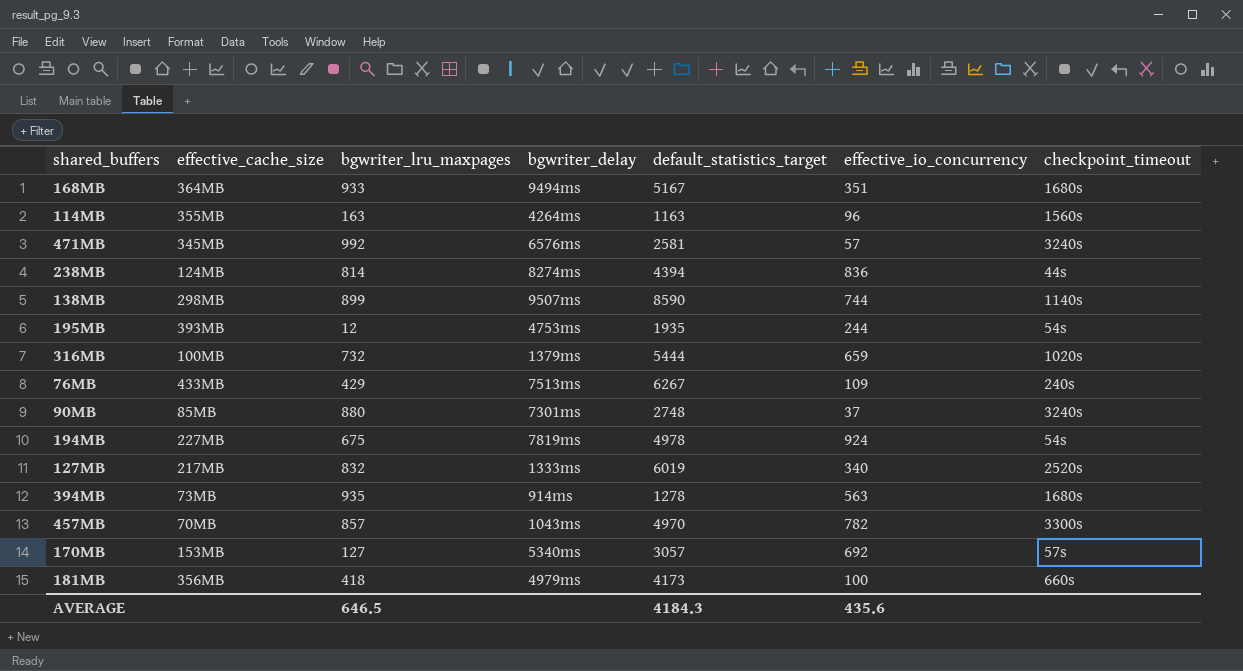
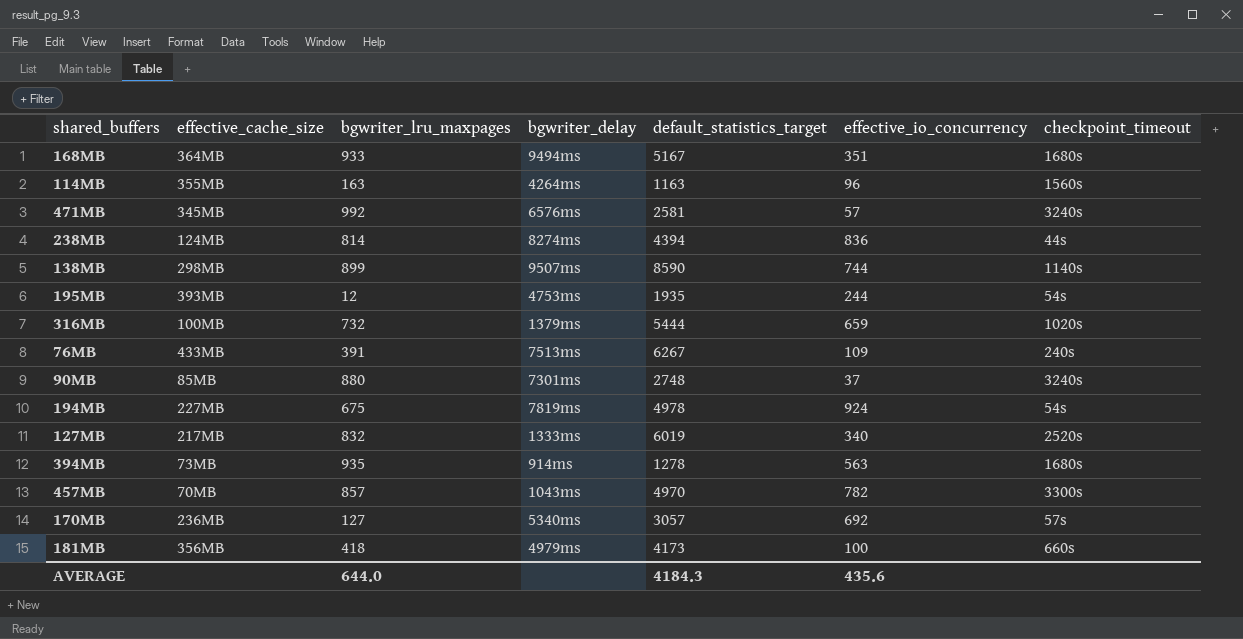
76MB | bgwriter_lru_maxpages: 429 -> 391
170MB | effective_cache_size: 153MB -> 236MB
AVERAGE | bgwriter_lru_maxpages: 646.5 -> 644.0

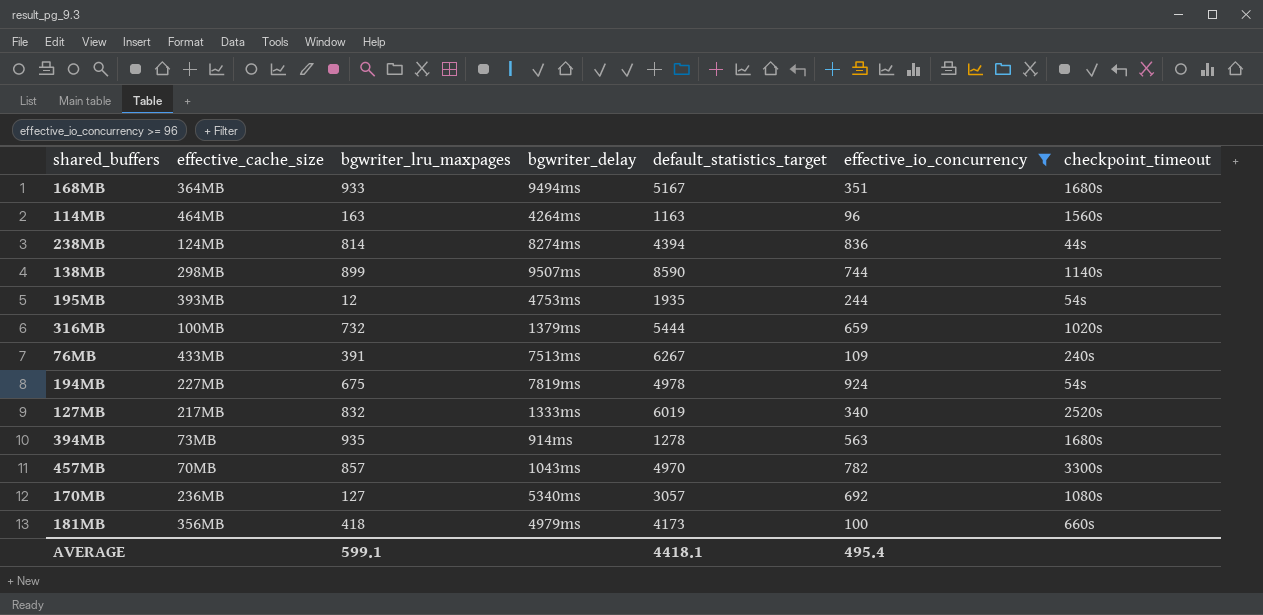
filter: none -> effective_io_concurrency >= 96
114MB | effective_cache_size: 355MB -> 464MB
170MB | checkpoint_timeout: 57s -> 1080s
AVERAGE | bgwriter_lru_maxpages: 644.0 -> 599.1
AVERAGE | default_statistics_target: 4184.3 -> 4418.1
AVERAGE | effective_io_concurrency: 435.6 -> 495.4

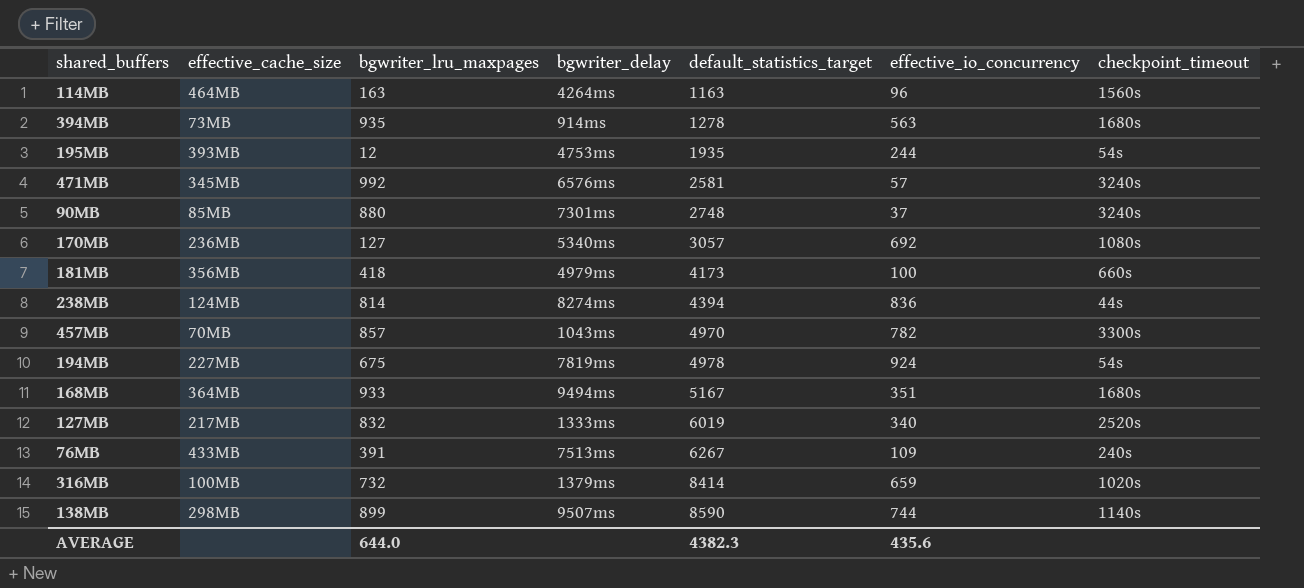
filter: effective_io_concurrency >= 96 -> none
row order: none -> default_statistics_target ascending
316MB | default_statistics_target: 5444 -> 8414
AVERAGE | bgwriter_lru_maxpages: 599.1 -> 644.0
AVERAGE | default_statistics_target: 4418.1 -> 4382.3
AVERAGE | effective_io_concurrency: 495.4 -> 435.6

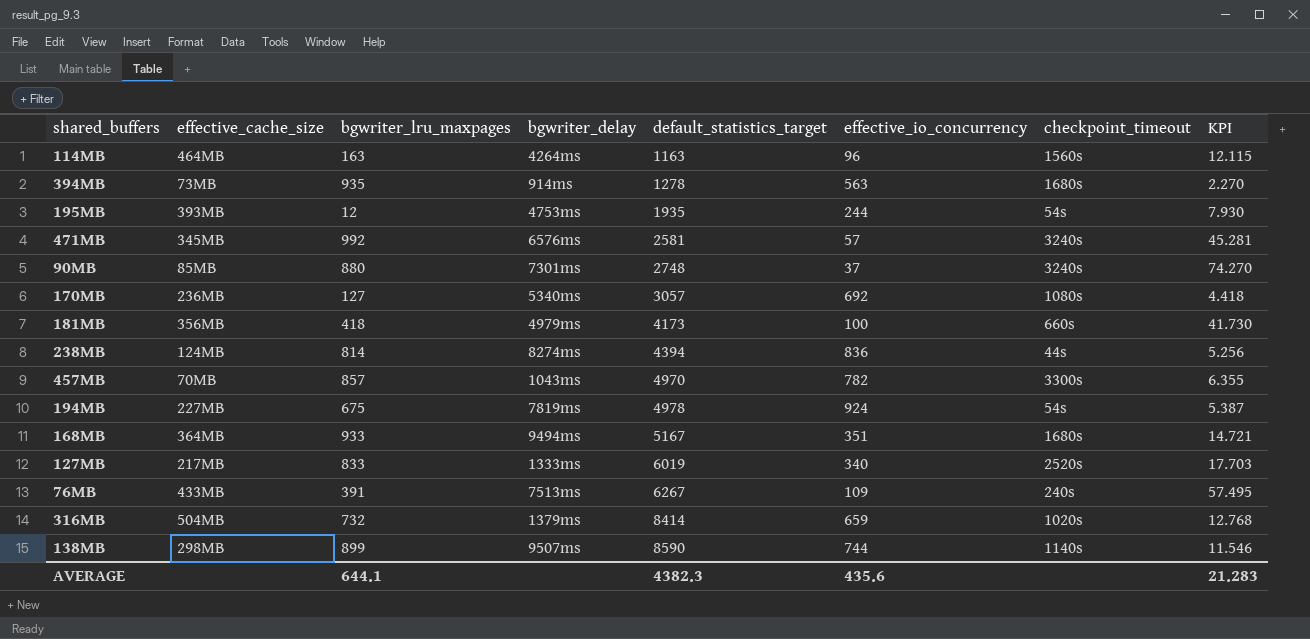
column KPI | formula: none -> [default_statistics_target] / [effective_io_concurrency]
127MB | bgwriter_lru_maxpages: 832 -> 833
316MB | effective_cache_size: 100MB -> 504MB
AVERAGE | bgwriter_lru_maxpages: 644.0 -> 644.1

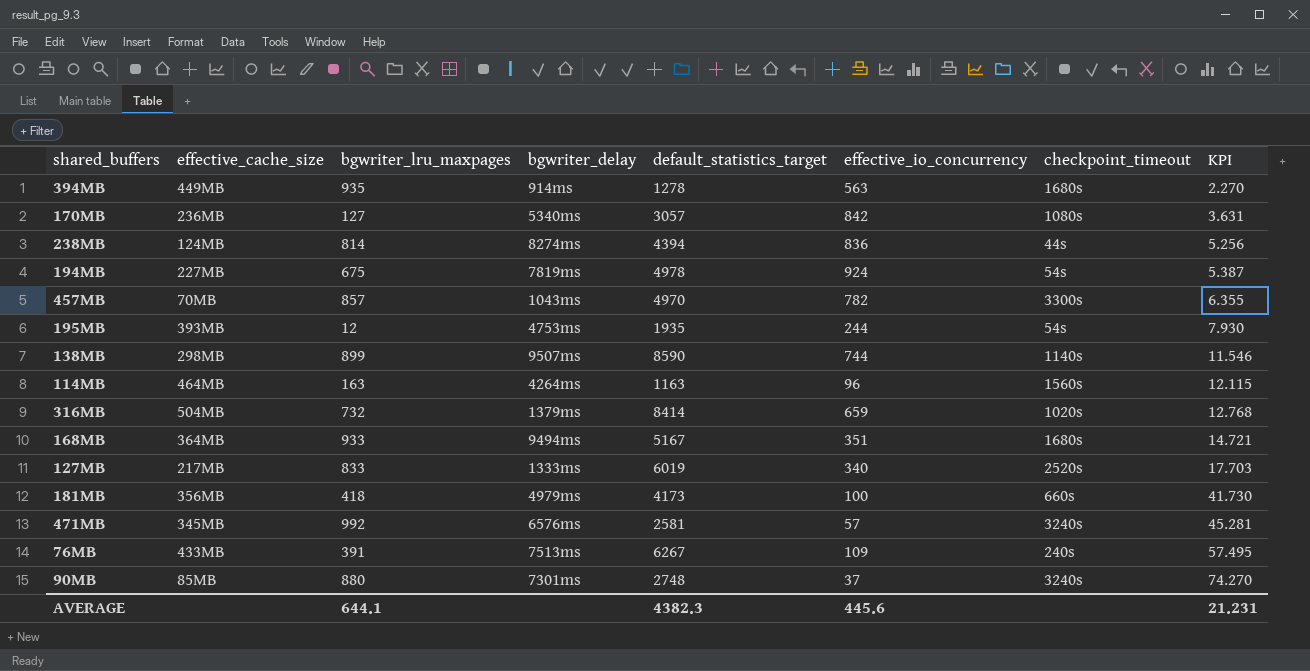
row order: default_statistics_target ascending -> KPI ascending
394MB | effective_cache_size: 73MB -> 449MB
170MB | effective_io_concurrency: 692 -> 842
170MB | KPI: 4.418 -> 3.631
AVERAGE | effective_io_concurrency: 435.6 -> 445.6
AVERAGE | KPI: 21.283 -> 21.231

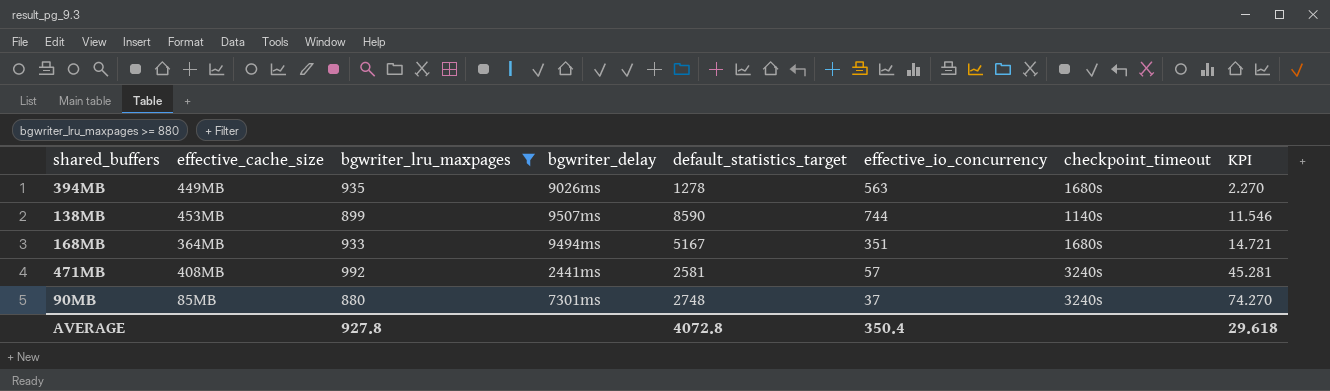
filter: none -> bgwriter_lru_maxpages >= 880
394MB | bgwriter_delay: 914ms -> 9026ms
138MB | effective_cache_size: 298MB -> 453MB
471MB | effective_cache_size: 345MB -> 408MB
471MB | bgwriter_delay: 6576ms -> 2441ms
AVERAGE | bgwriter_lru_maxpages: 644.1 -> 927.8
AVERAGE | default_statistics_target: 4382.3 -> 4072.8
AVERAGE | effective_io_concurrency: 445.6 -> 350.4
AVERAGE | KPI: 21.231 -> 29.618

